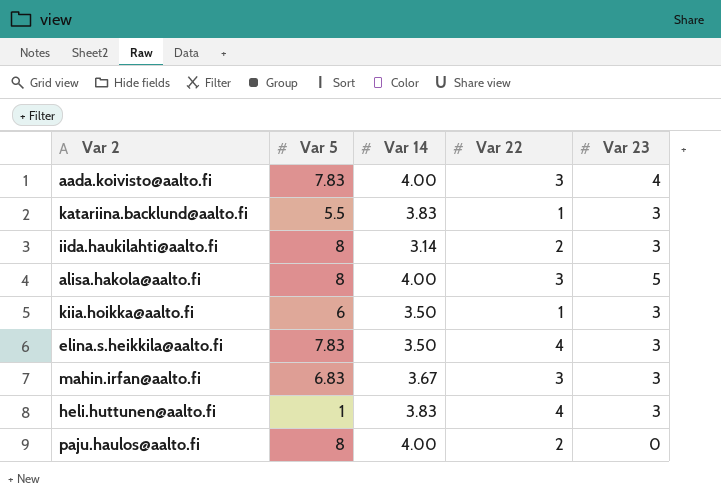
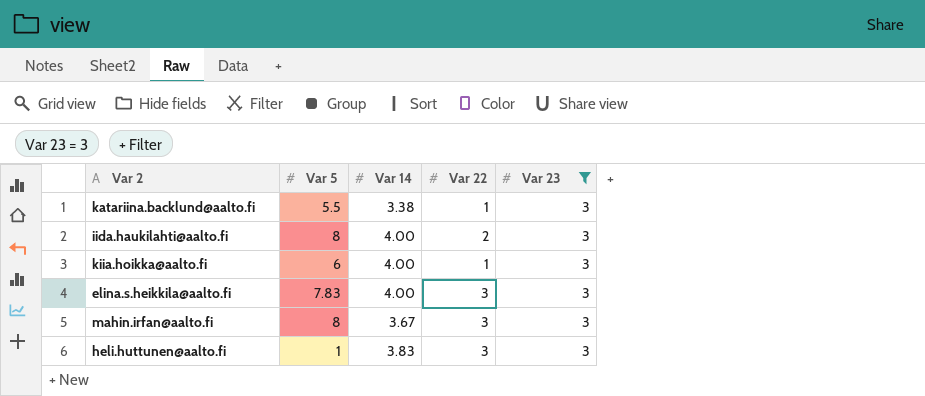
filter: none -> Var 23 = 3
katariina.backlund@aalto.fi | Var 14: 3.83 -> 3.38
iida.haukilahti@aalto.fi | Var 14: 3.14 -> 4.00
kiia.hoikka@aalto.fi | Var 14: 3.50 -> 4.00
elina.s.heikkila@aalto.fi | Var 14: 3.50 -> 4.00
elina.s.heikkila@aalto.fi | Var 22: 4 -> 3
mahin.irfan@aalto.fi | Var 5: 6.83 -> 8
heli.huttunen@aalto.fi | Var 22: 4 -> 3

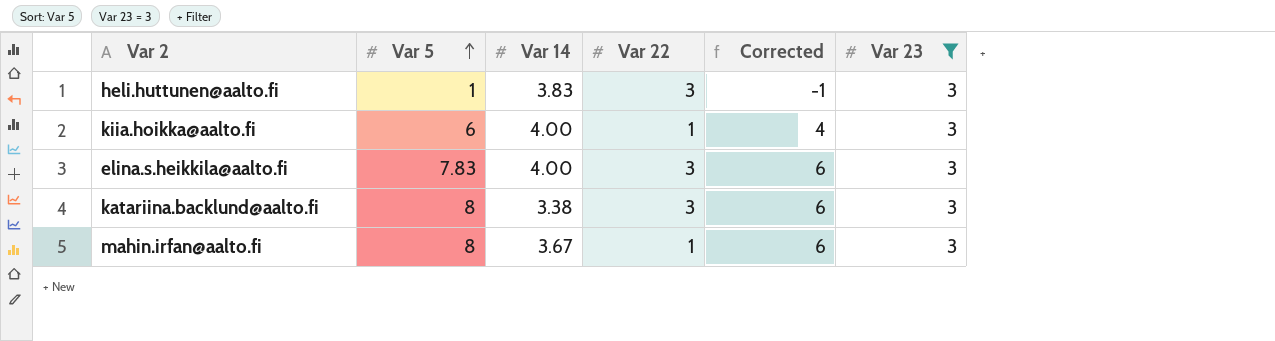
row order: none -> Var 5 ascending
column Corrected | formula: none -> [Var 5] - 2
row iida.haukilahti@aalto.fi: 8 | 4.00 | 2 | 3 -> none
katariina.backlund@aalto.fi | Var 5: 5.5 -> 8
katariina.backlund@aalto.fi | Var 22: 1 -> 3
mahin.irfan@aalto.fi | Var 22: 3 -> 1

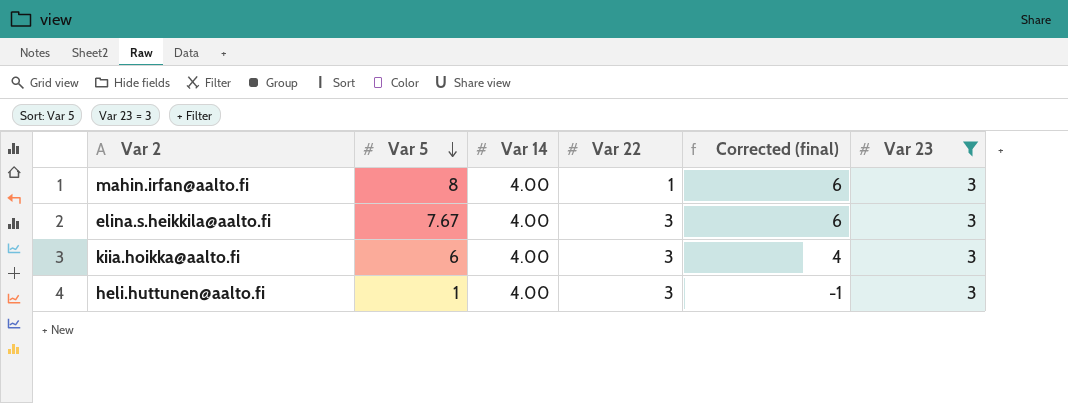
row order: Var 5 ascending -> Var 5 descending
column name: Corrected -> Corrected (final)
row katariina.backlund@aalto.fi: 8 | 3.38 | 3 | 6 | 3 -> none
mahin.irfan@aalto.fi | Var 14: 3.67 -> 4.00
elina.s.heikkila@aalto.fi | Var 5: 7.83 -> 7.67
kiia.hoikka@aalto.fi | Var 22: 1 -> 3
heli.huttunen@aalto.fi | Var 14: 3.83 -> 4.00

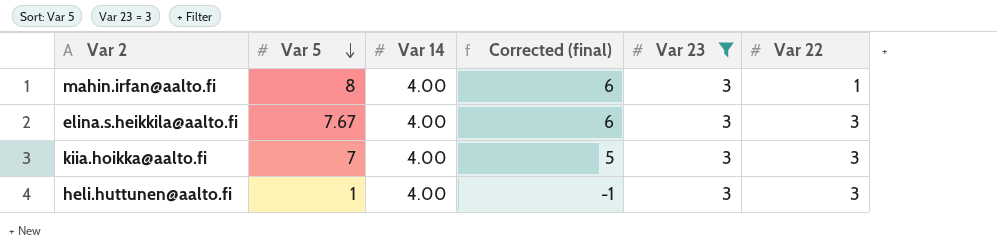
column Var 22 | position: 4 -> 6
kiia.hoikka@aalto.fi | Var 5: 6 -> 7
kiia.hoikka@aalto.fi | Corrected (final): 4 -> 5

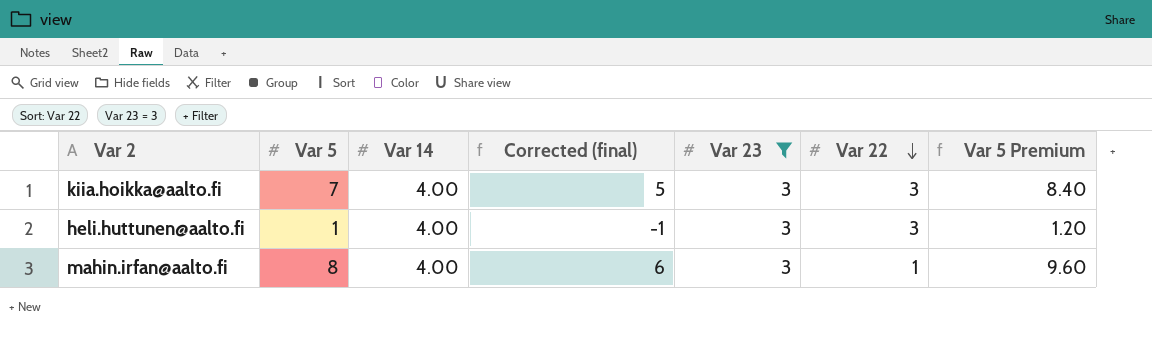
row order: Var 5 descending -> Var 22 descending
column Var 5 Premium | formula: none -> [Var 5] * 1.2
row elina.s.heikkila@aalto.fi: 7.67 | 4.00 | 6 | 3 | 3 -> none

